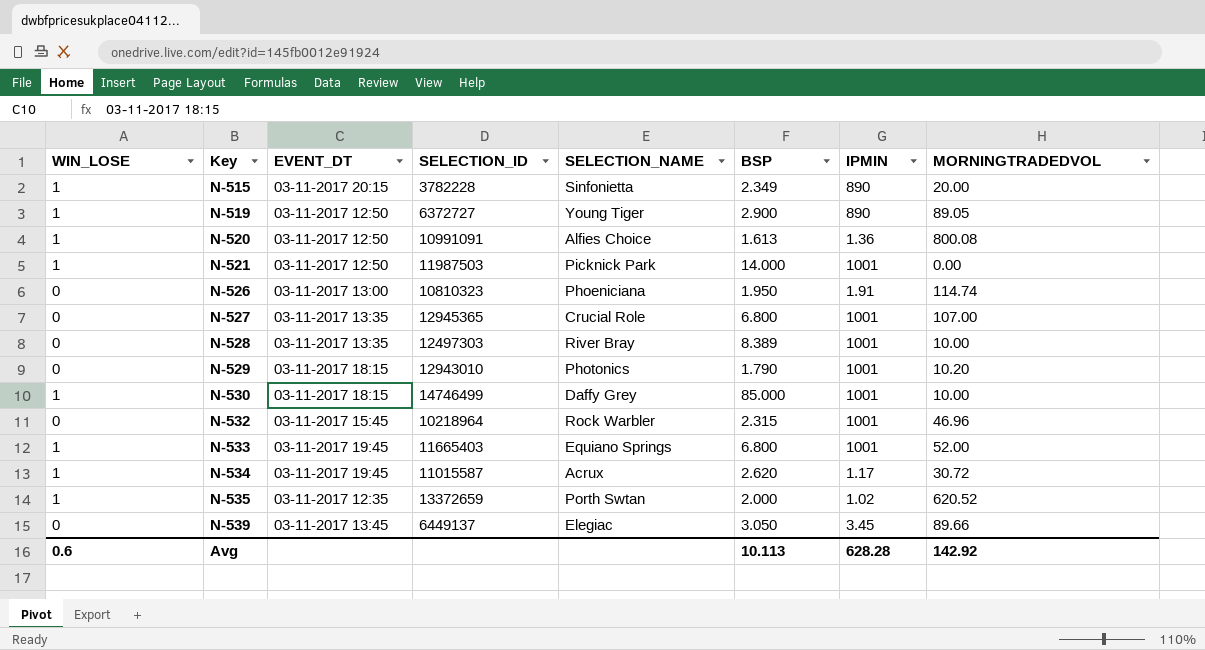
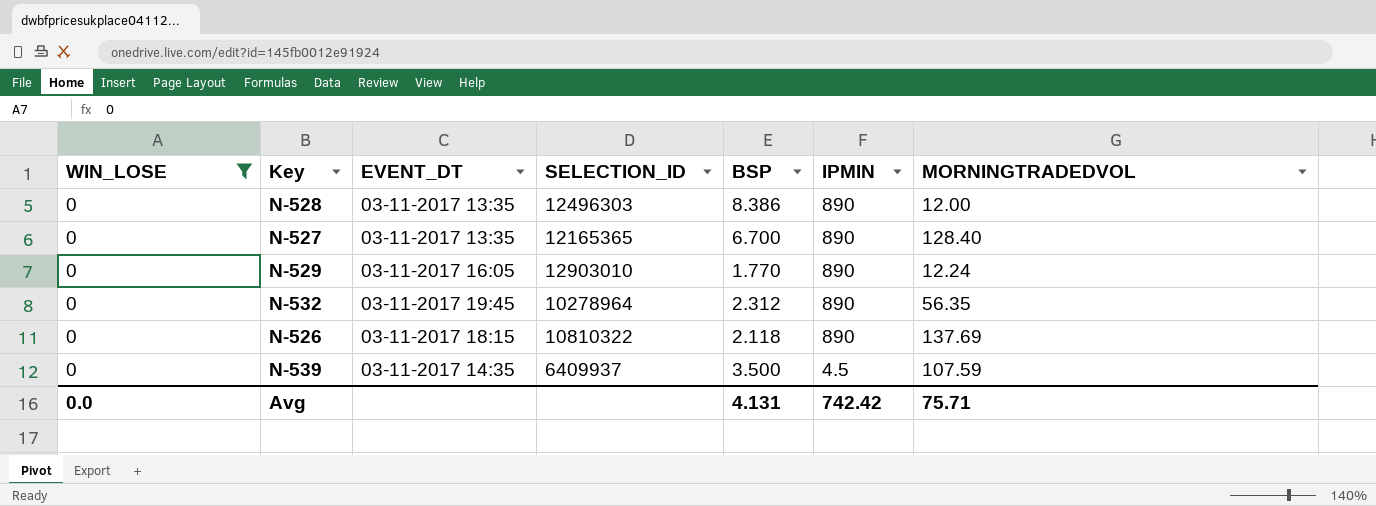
filter: none -> WIN_LOSE = 0
row order: Key ascending -> IPMIN descending
column SELECTION_NAME | position: 5 -> none
N-528 | SELECTION_ID: 12497303 -> 12496303
N-528 | BSP: 8.389 -> 8.386
N-528 | IPMIN: 1001 -> 890
N-528 | MORNINGTRADEDVOL: 10.00 -> 12.00
N-527 | SELECTION_ID: 12945365 -> 12165365
N-527 | BSP: 6.800 -> 6.700
N-527 | IPMIN: 1001 -> 890
N-527 | MORNINGTRADEDVOL: 107.00 -> 128.40
N-529 | EVENT_DT: 03-11-2017 18:15 -> 03-11-2017 16:05
N-529 | SELECTION_ID: 12943010 -> 12903010
N-529 | BSP: 1.790 -> 1.770
N-529 | IPMIN: 1001 -> 890
N-529 | MORNINGTRADEDVOL: 10.20 -> 12.24
N-532 | EVENT_DT: 03-11-2017 15:45 -> 03-11-2017 19:45
N-532 | SELECTION_ID: 10218964 -> 10278964
N-532 | BSP: 2.315 -> 2.312
N-532 | IPMIN: 1001 -> 890
N-532 | MORNINGTRADEDVOL: 46.96 -> 56.35
N-526 | EVENT_DT: 03-11-2017 13:00 -> 03-11-2017 18:15
N-526 | SELECTION_ID: 10810323 -> 10810322
N-526 | BSP: 1.950 -> 2.118
N-526 | IPMIN: 1.91 -> 890
N-526 | MORNINGTRADEDVOL: 114.74 -> 137.69
N-539 | EVENT_DT: 03-11-2017 13:45 -> 03-11-2017 14:35
N-539 | SELECTION_ID: 6449137 -> 6409937
N-539 | BSP: 3.050 -> 3.500
N-539 | IPMIN: 3.45 -> 4.5
N-539 | MORNINGTRADEDVOL: 89.66 -> 107.59
Avg | WIN_LOSE: 0.6 -> 0.0
Avg | BSP: 10.113 -> 4.131
Avg | IPMIN: 628.28 -> 742.42
Avg | MORNINGTRADEDVOL: 142.92 -> 75.71

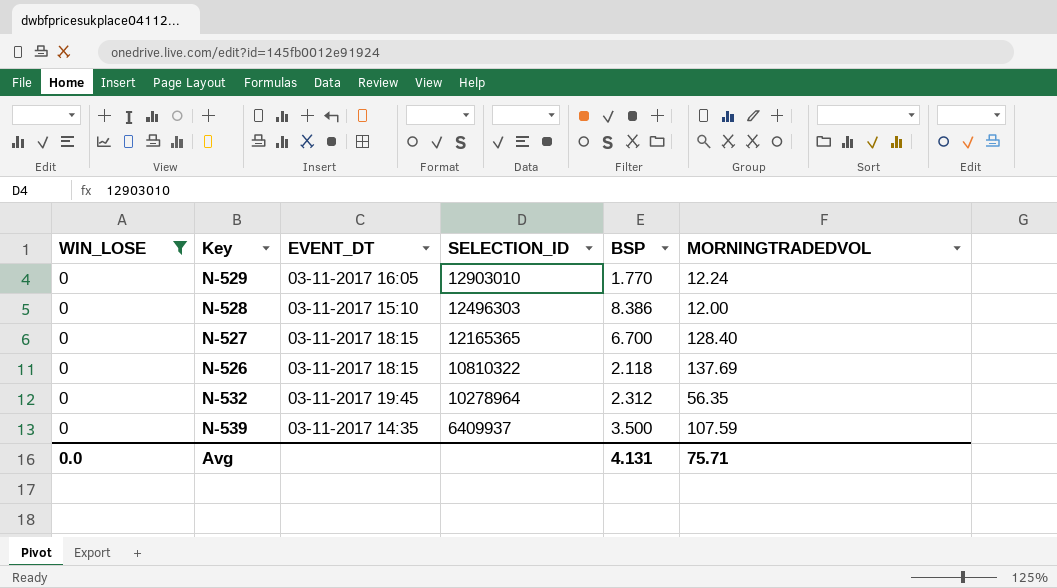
row order: IPMIN descending -> SELECTION_ID descending
column IPMIN | position: 6 -> none
N-528 | EVENT_DT: 03-11-2017 13:35 -> 03-11-2017 15:10
N-527 | EVENT_DT: 03-11-2017 13:35 -> 03-11-2017 18:15

